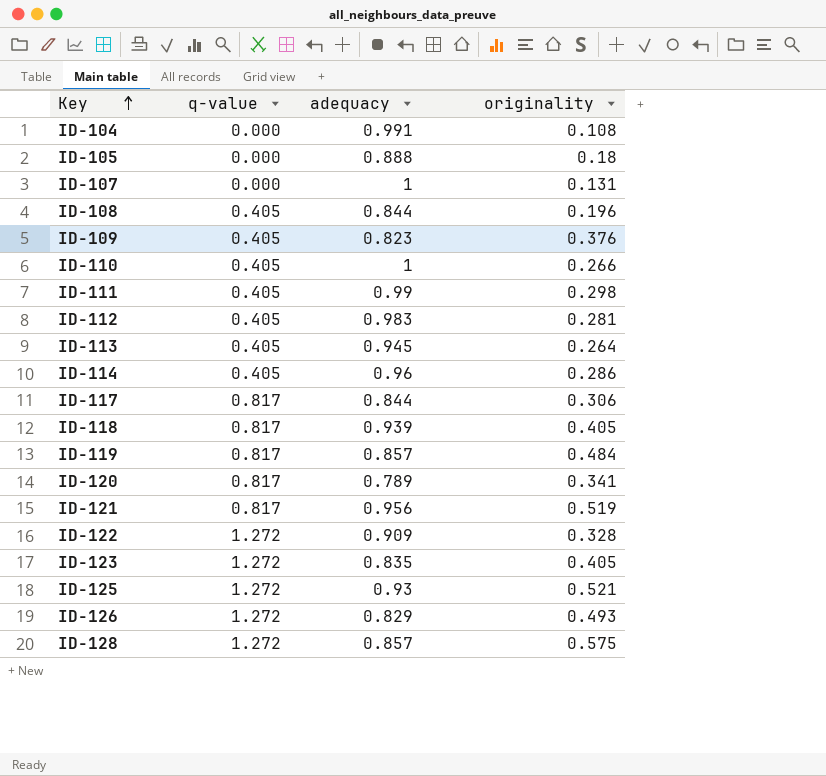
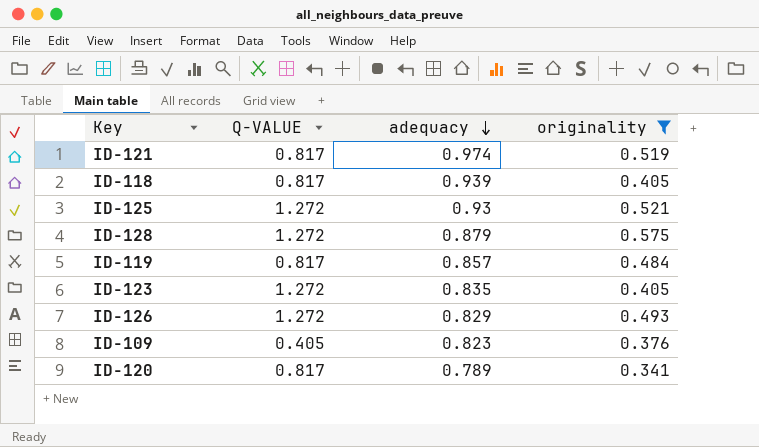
filter: none -> originality >= 0.341
row order: Key ascending -> adequacy descending
column name: q-value -> Q-VALUE
ID-121 | adequacy: 0.956 -> 0.974
ID-128 | adequacy: 0.857 -> 0.879

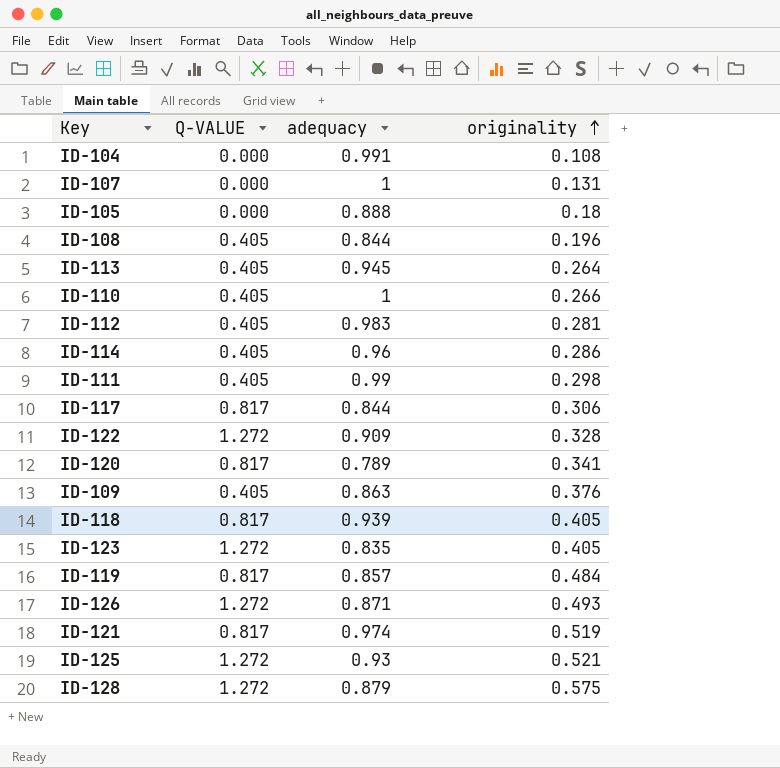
filter: originality >= 0.341 -> none
row order: adequacy descending -> originality ascending
ID-109 | adequacy: 0.823 -> 0.863
ID-126 | adequacy: 0.829 -> 0.871

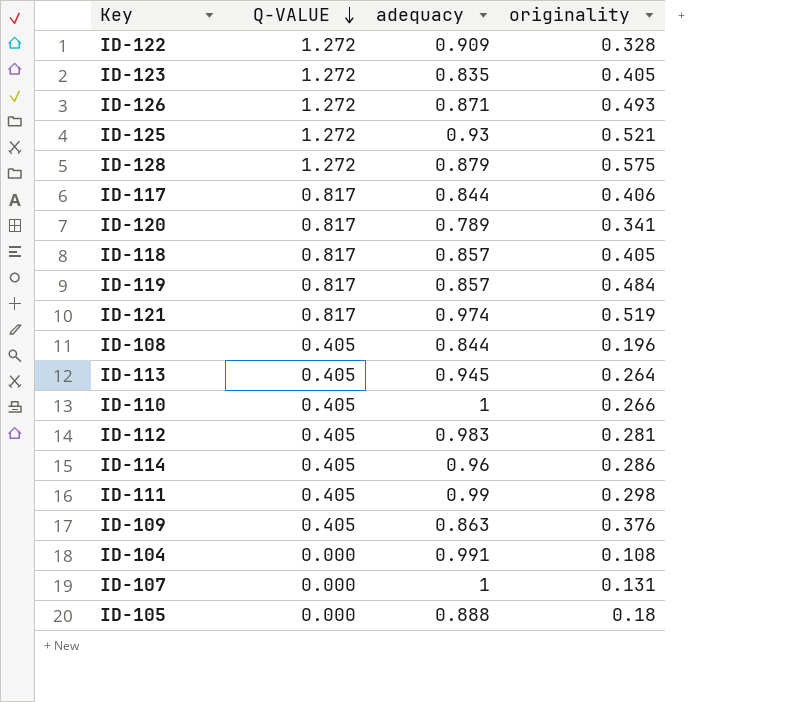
row order: originality ascending -> Q-VALUE descending
ID-117 | originality: 0.306 -> 0.406
ID-118 | adequacy: 0.939 -> 0.857

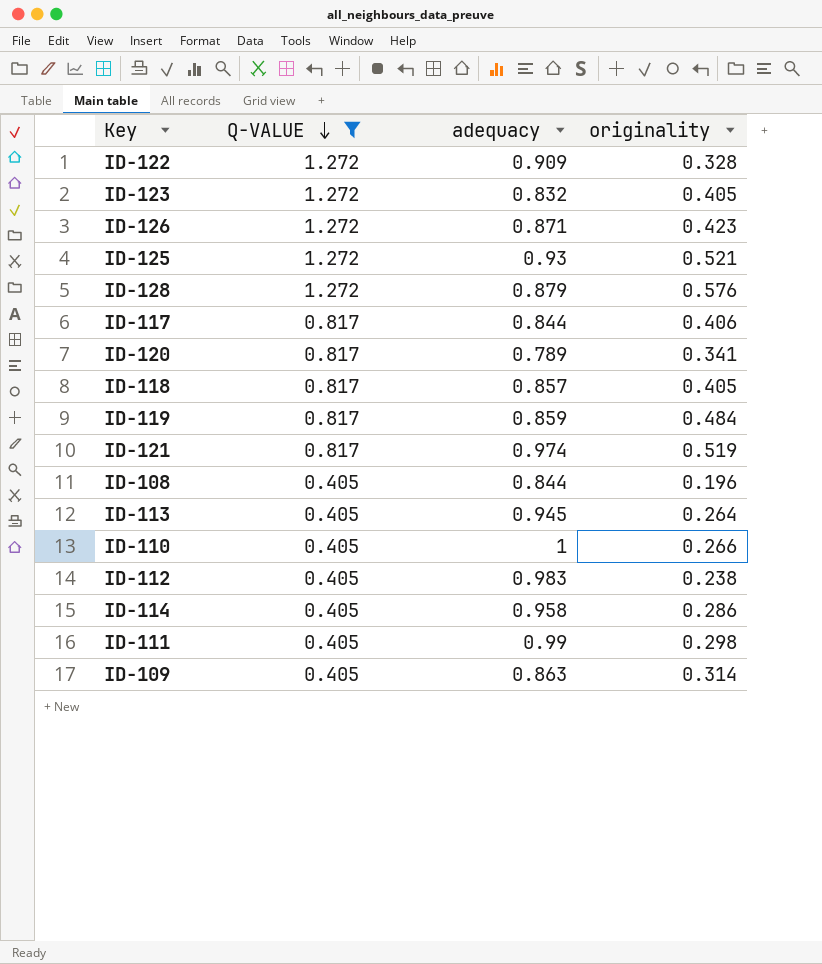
filter: none -> Q-VALUE != 0.000
ID-123 | adequacy: 0.835 -> 0.832
ID-126 | originality: 0.493 -> 0.423
ID-128 | originality: 0.575 -> 0.576
ID-119 | adequacy: 0.857 -> 0.859
ID-112 | originality: 0.281 -> 0.238
ID-114 | adequacy: 0.96 -> 0.958
ID-109 | originality: 0.376 -> 0.314

